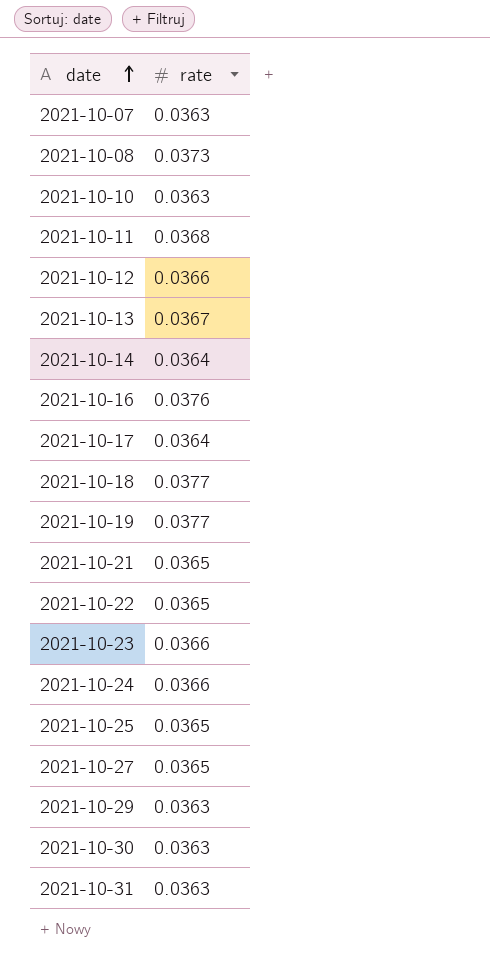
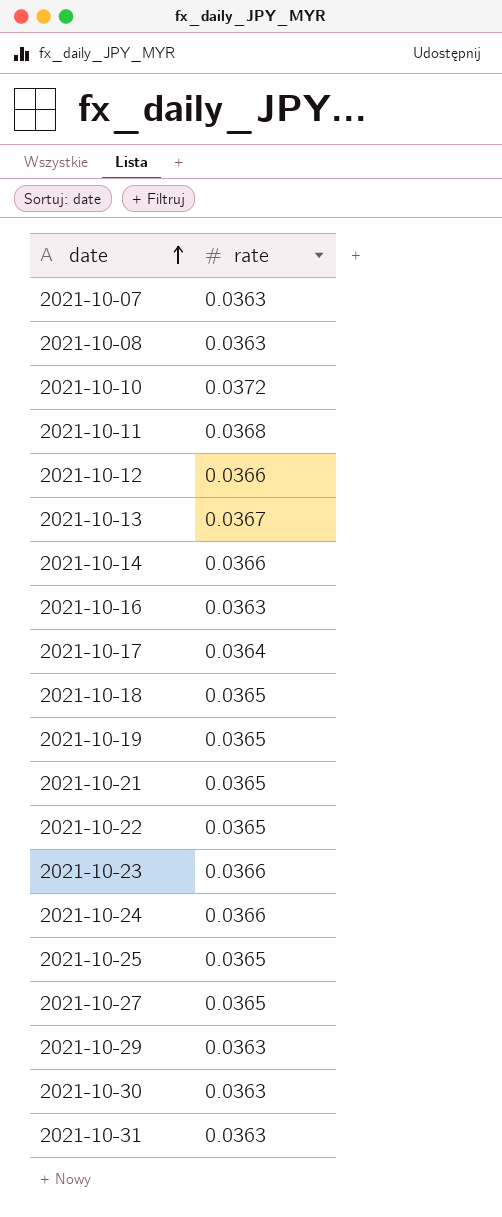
2021-10-08 | rate: 0.0373 -> 0.0363
2021-10-10 | rate: 0.0363 -> 0.0372
2021-10-14 | rate: 0.0364 -> 0.0366
2021-10-16 | rate: 0.0376 -> 0.0363
2021-10-18 | rate: 0.0377 -> 0.0365
2021-10-19 | rate: 0.0377 -> 0.0365

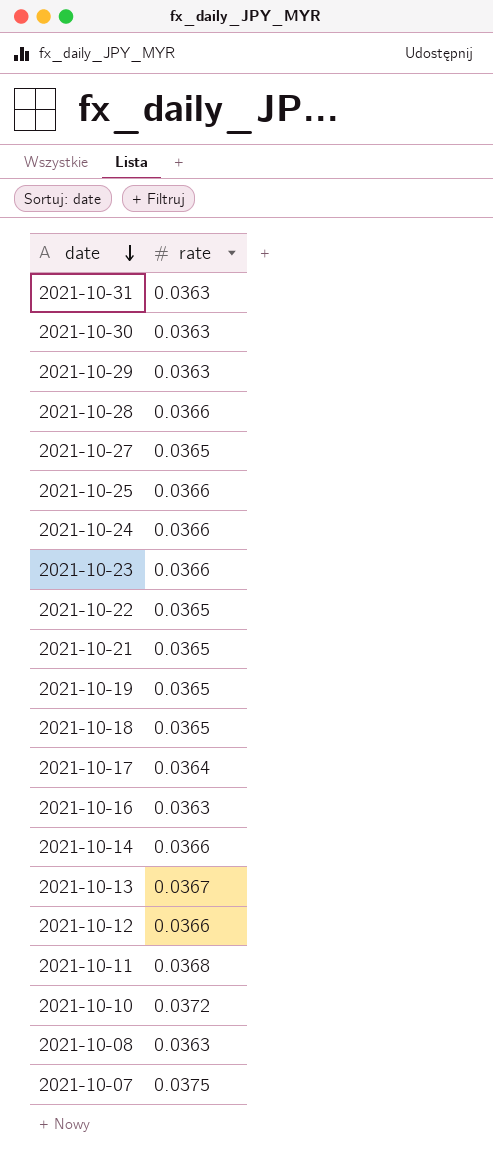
row order: date ascending -> date descending
row 2021-10-28: none -> 0.0366
2021-10-25 | rate: 0.0365 -> 0.0366
2021-10-07 | rate: 0.0363 -> 0.0375

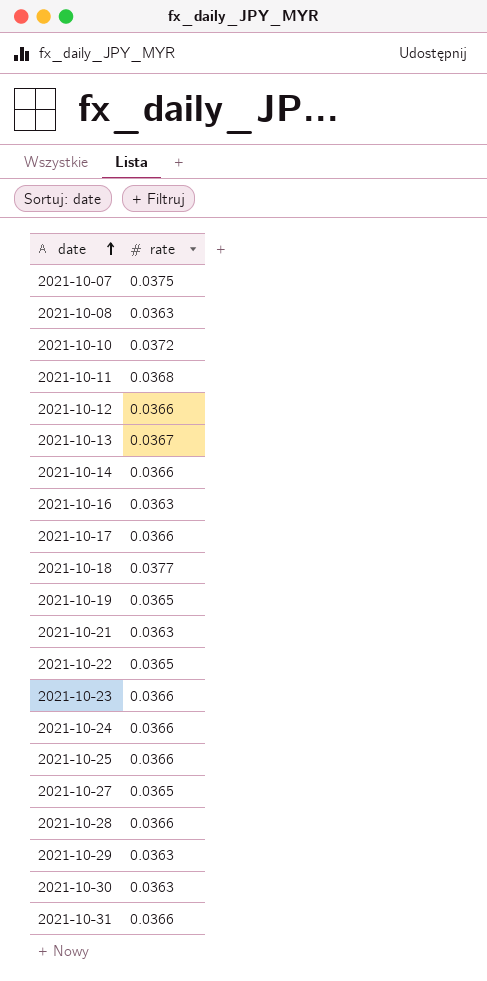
row order: date descending -> date ascending
2021-10-17 | rate: 0.0364 -> 0.0366
2021-10-18 | rate: 0.0365 -> 0.0377
2021-10-21 | rate: 0.0365 -> 0.0363
2021-10-31 | rate: 0.0363 -> 0.0366

